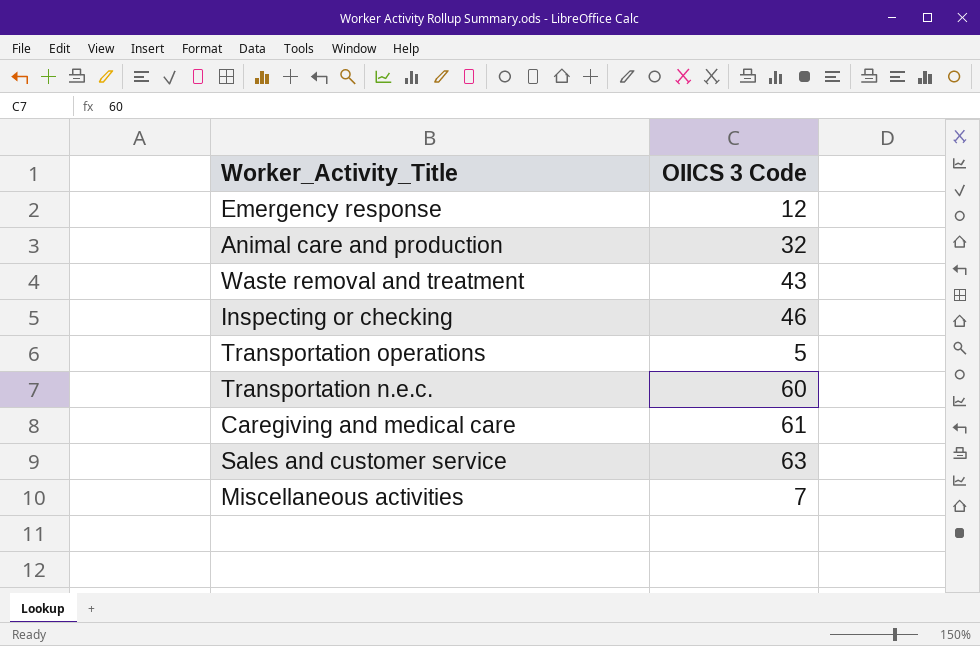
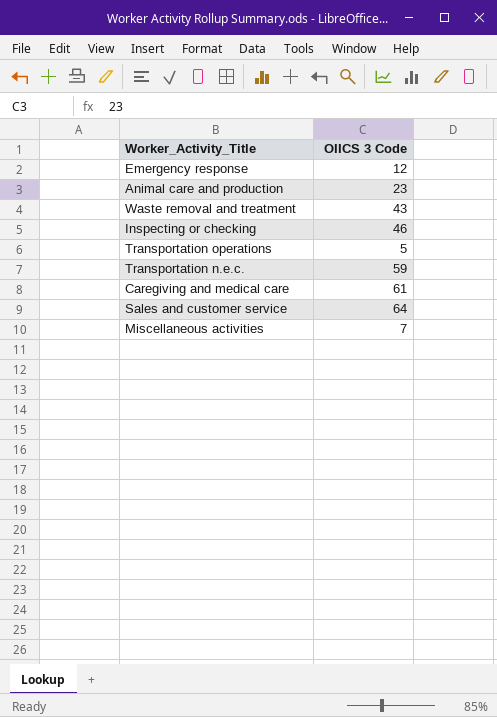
Animal care and production | OIICS 3 Code: 32 -> 23
Transportation n.e.c. | OIICS 3 Code: 60 -> 59
Sales and customer service | OIICS 3 Code: 63 -> 64

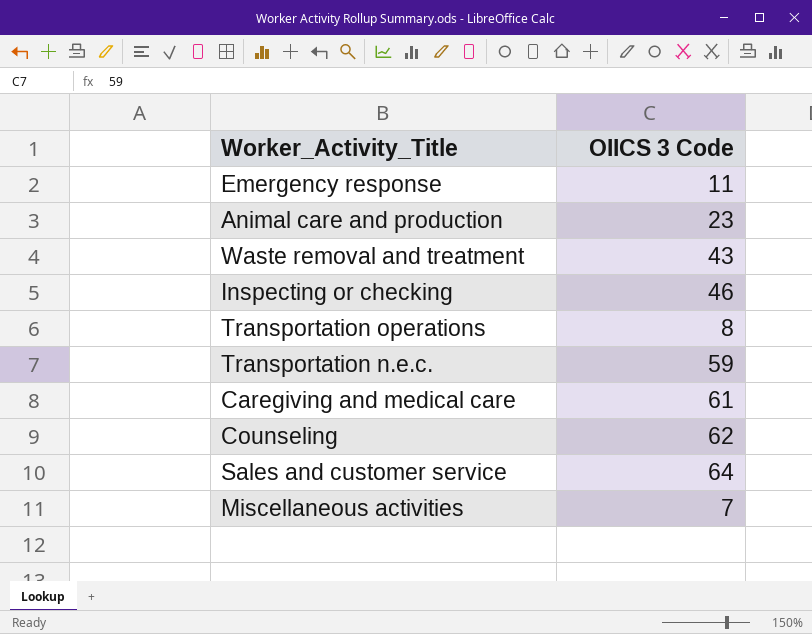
Emergency response | OIICS 3 Code: 12 -> 11
Transportation operations | OIICS 3 Code: 5 -> 8
row Counseling: none -> 62

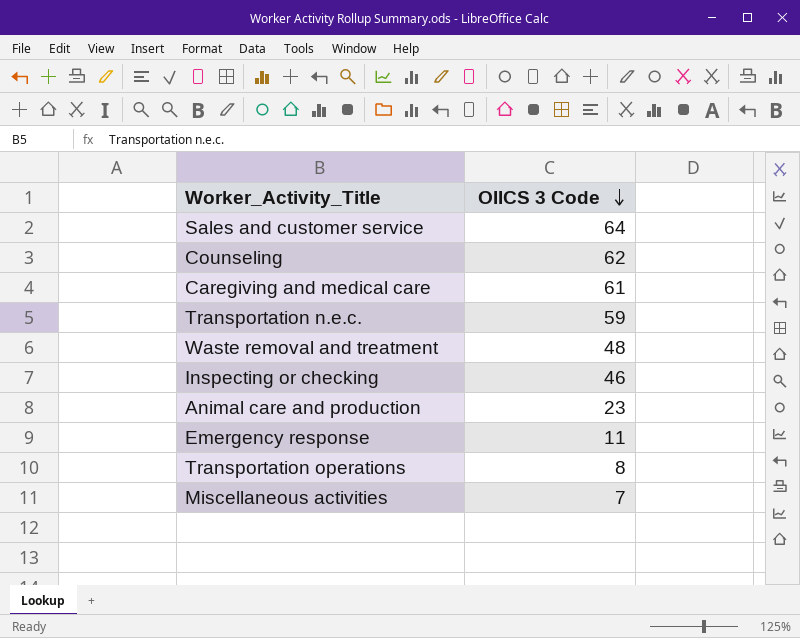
row order: none -> OIICS 3 Code descending
Waste removal and treatment | OIICS 3 Code: 43 -> 48

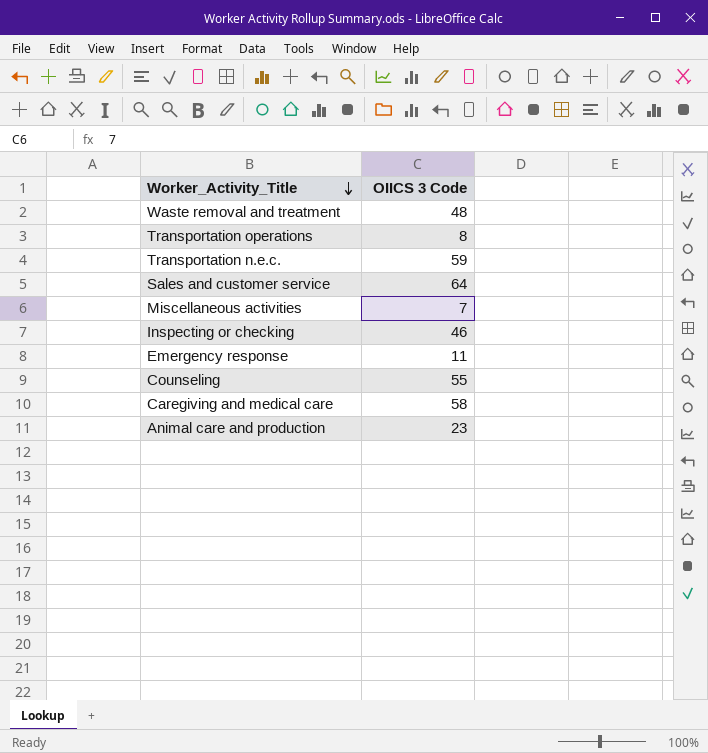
row order: OIICS 3 Code descending -> Worker_Activity_Title descending
Counseling | OIICS 3 Code: 62 -> 55
Caregiving and medical care | OIICS 3 Code: 61 -> 58

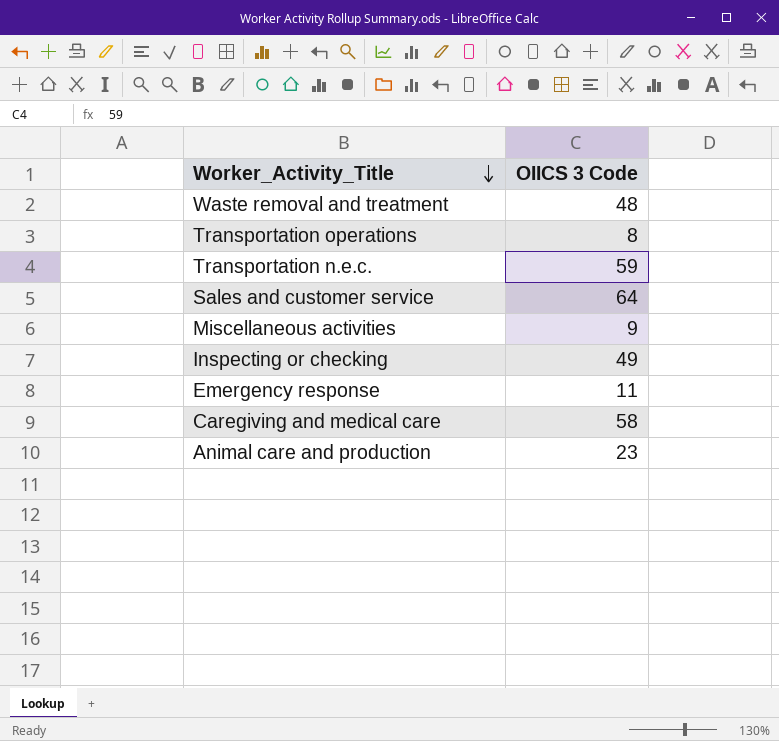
row Counseling: 55 -> none
Miscellaneous activities | OIICS 3 Code: 7 -> 9
Inspecting or checking | OIICS 3 Code: 46 -> 49

